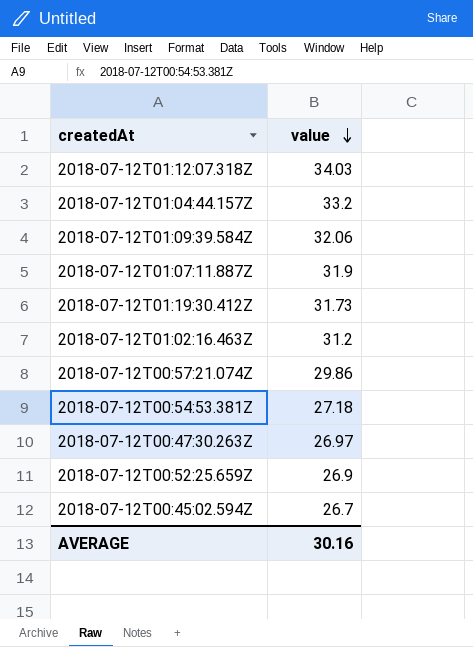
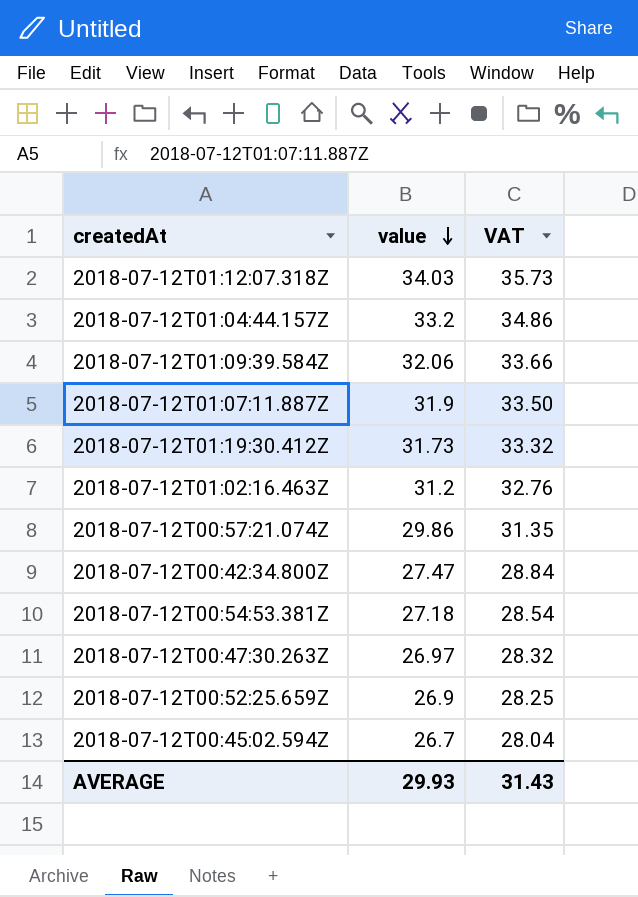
column VAT | formula: none -> [value] * 1.05
row 2018-07-12T00:42:34.800Z: none -> 27.47 | 28.84
AVERAGE | value: 30.16 -> 29.93

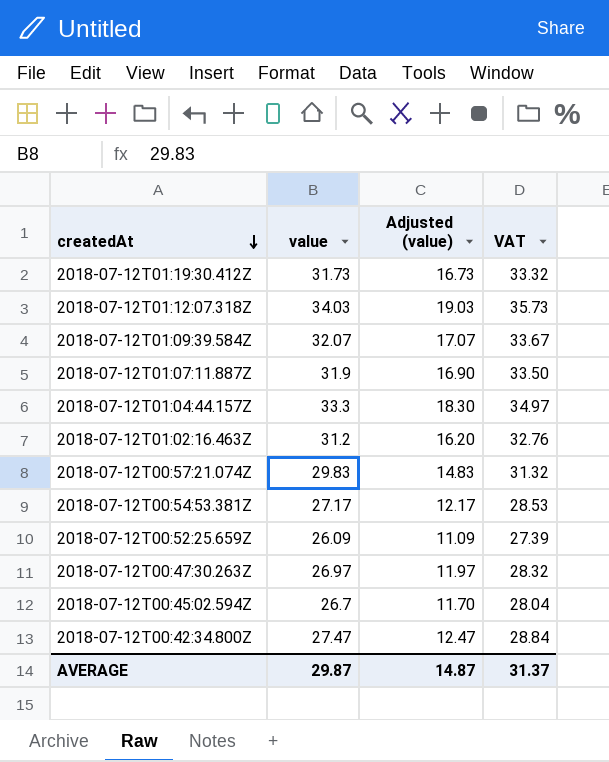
row order: value descending -> createdAt descending
column Adjusted (value) | formula: none -> [value] - 15
2018-07-12T01:09:39.584Z | value: 32.06 -> 32.07
2018-07-12T01:09:39.584Z | VAT: 33.66 -> 33.67
2018-07-12T01:04:44.157Z | value: 33.2 -> 33.3
2018-07-12T01:04:44.157Z | VAT: 34.86 -> 34.97
2018-07-12T00:57:21.074Z | value: 29.86 -> 29.83
2018-07-12T00:57:21.074Z | VAT: 31.35 -> 31.32
2018-07-12T00:54:53.381Z | value: 27.18 -> 27.17
2018-07-12T00:54:53.381Z | VAT: 28.54 -> 28.53
2018-07-12T00:52:25.659Z | value: 26.9 -> 26.09
2018-07-12T00:52:25.659Z | VAT: 28.25 -> 27.39
AVERAGE | value: 29.93 -> 29.87
AVERAGE | VAT: 31.43 -> 31.37

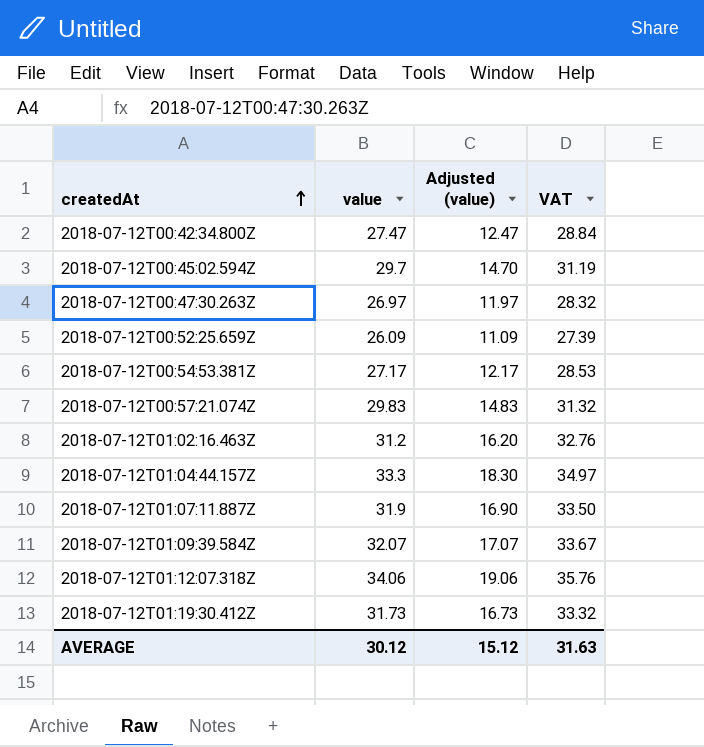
row order: createdAt descending -> createdAt ascending
2018-07-12T00:45:02.594Z | value: 26.7 -> 29.7
2018-07-12T00:45:02.594Z | Adjusted (value): 11.70 -> 14.70
2018-07-12T00:45:02.594Z | VAT: 28.04 -> 31.19
2018-07-12T01:12:07.318Z | value: 34.03 -> 34.06
2018-07-12T01:12:07.318Z | Adjusted (value): 19.03 -> 19.06
2018-07-12T01:12:07.318Z | VAT: 35.73 -> 35.76
AVERAGE | value: 29.87 -> 30.12
AVERAGE | Adjusted (value): 14.87 -> 15.12
AVERAGE | VAT: 31.37 -> 31.63

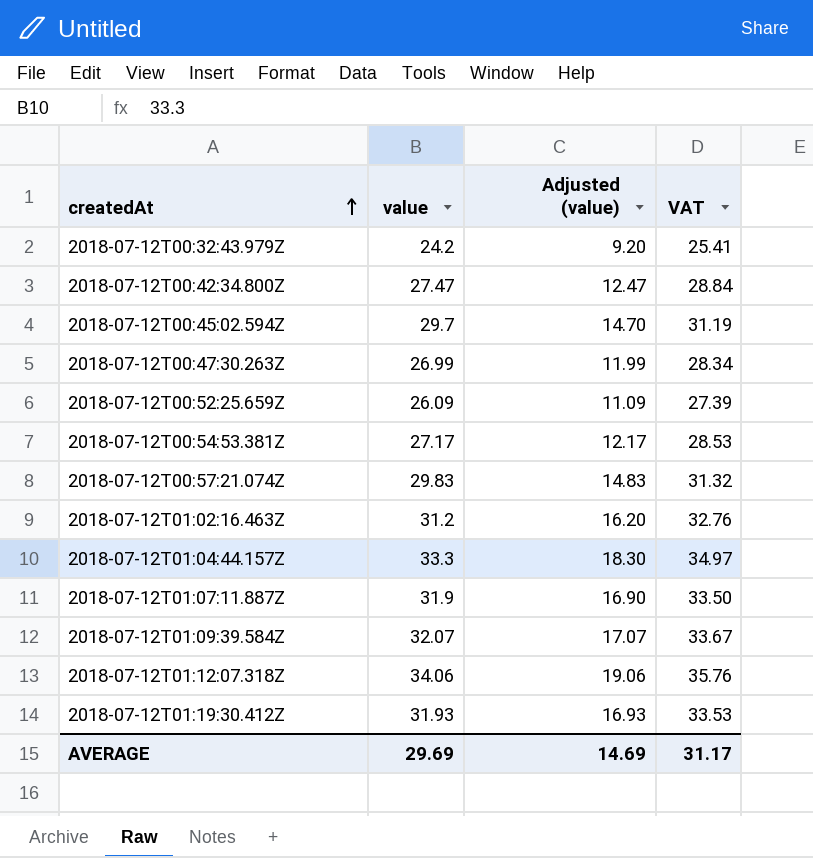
row 2018-07-12T00:32:43.979Z: none -> 24.2 | 9.20 | 25.41
2018-07-12T00:47:30.263Z | value: 26.97 -> 26.99
2018-07-12T00:47:30.263Z | Adjusted (value): 11.97 -> 11.99
2018-07-12T00:47:30.263Z | VAT: 28.32 -> 28.34
2018-07-12T01:19:30.412Z | value: 31.73 -> 31.93
2018-07-12T01:19:30.412Z | Adjusted (value): 16.73 -> 16.93
2018-07-12T01:19:30.412Z | VAT: 33.32 -> 33.53
AVERAGE | value: 30.12 -> 29.69
AVERAGE | Adjusted (value): 15.12 -> 14.69
AVERAGE | VAT: 31.63 -> 31.17

